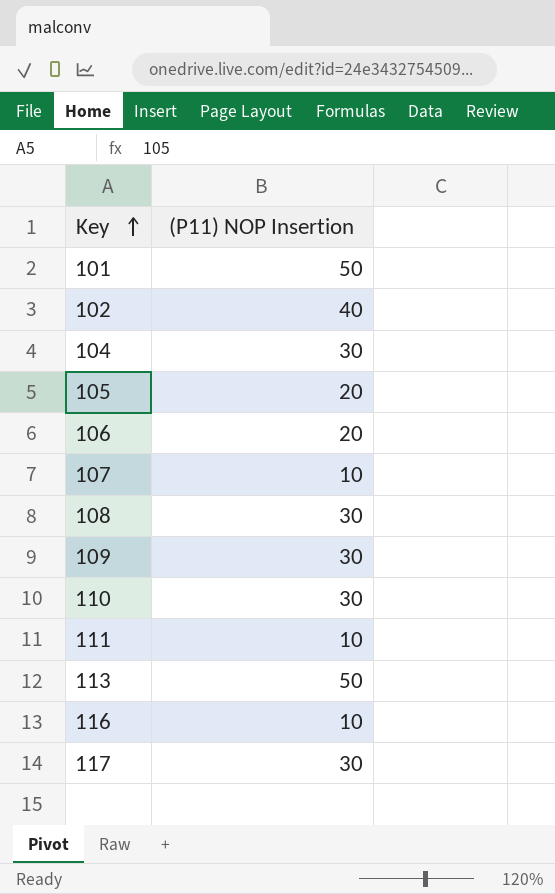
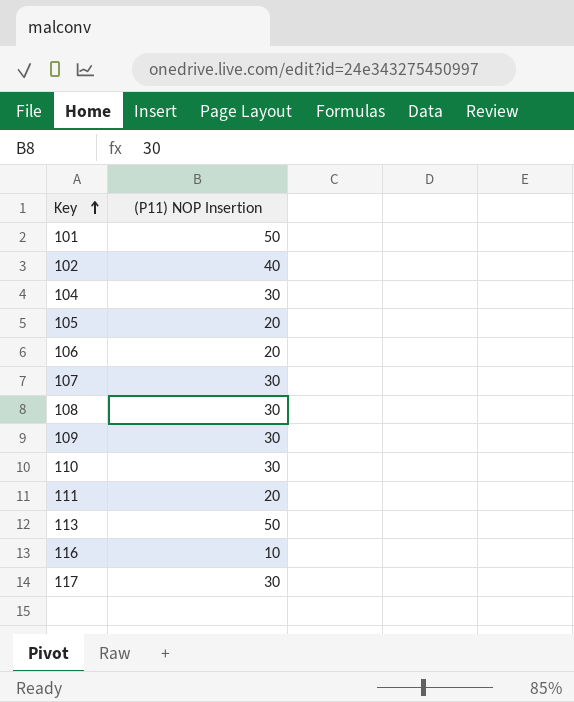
107 | (P11) NOP Insertion: 10 -> 30
111 | (P11) NOP Insertion: 10 -> 20

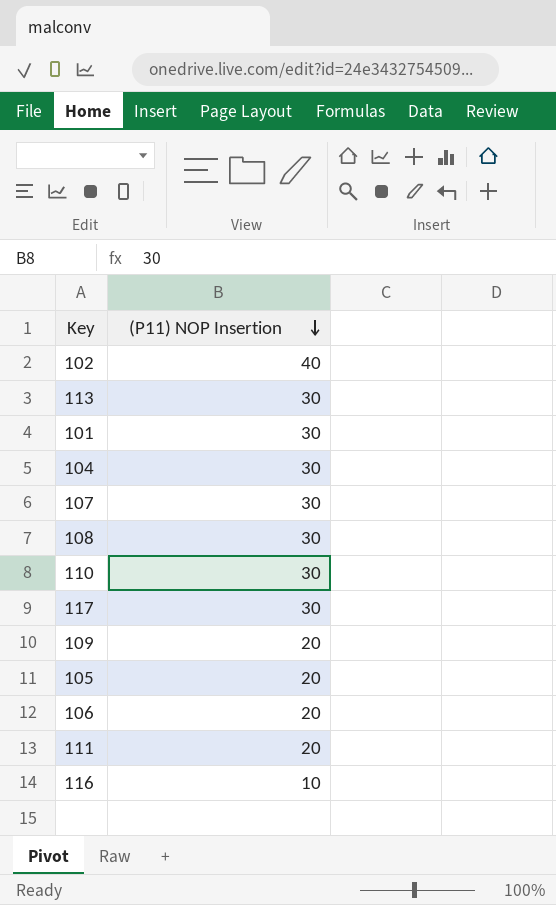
row order: Key ascending -> (P11) NOP Insertion descending
113 | (P11) NOP Insertion: 50 -> 30
101 | (P11) NOP Insertion: 50 -> 30
109 | (P11) NOP Insertion: 30 -> 20

